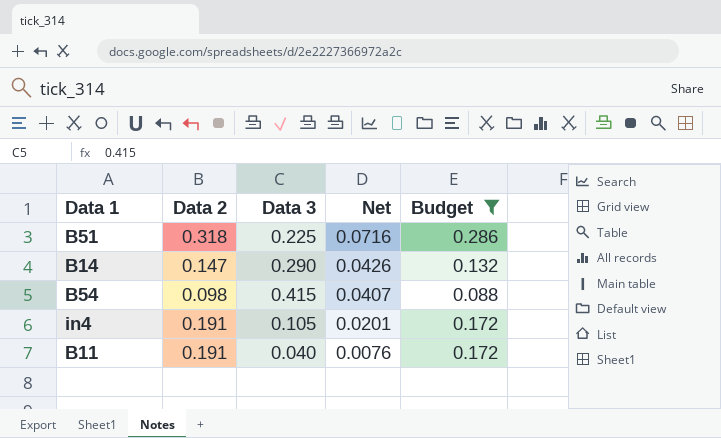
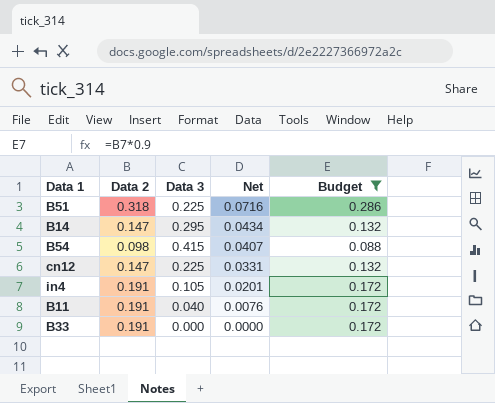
B14 | Data 3: 0.290 -> 0.295
B14 | Net: 0.0426 -> 0.0434
row cn12: none -> 0.147 | 0.225 | 0.0331 | 0.132
row B33: none -> 0.191 | 0.000 | 0.0000 | 0.172

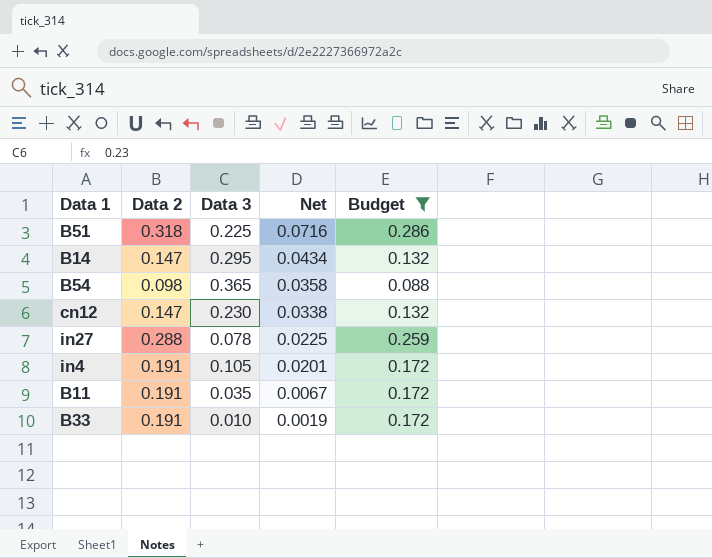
B54 | Data 3: 0.415 -> 0.365
B54 | Net: 0.0407 -> 0.0358
cn12 | Data 3: 0.225 -> 0.230
cn12 | Net: 0.0331 -> 0.0338
row in27: none -> 0.288 | 0.078 | 0.0225 | 0.259
B11 | Data 3: 0.040 -> 0.035
B11 | Net: 0.0076 -> 0.0067
B33 | Data 3: 0.000 -> 0.010
B33 | Net: 0.0000 -> 0.0019

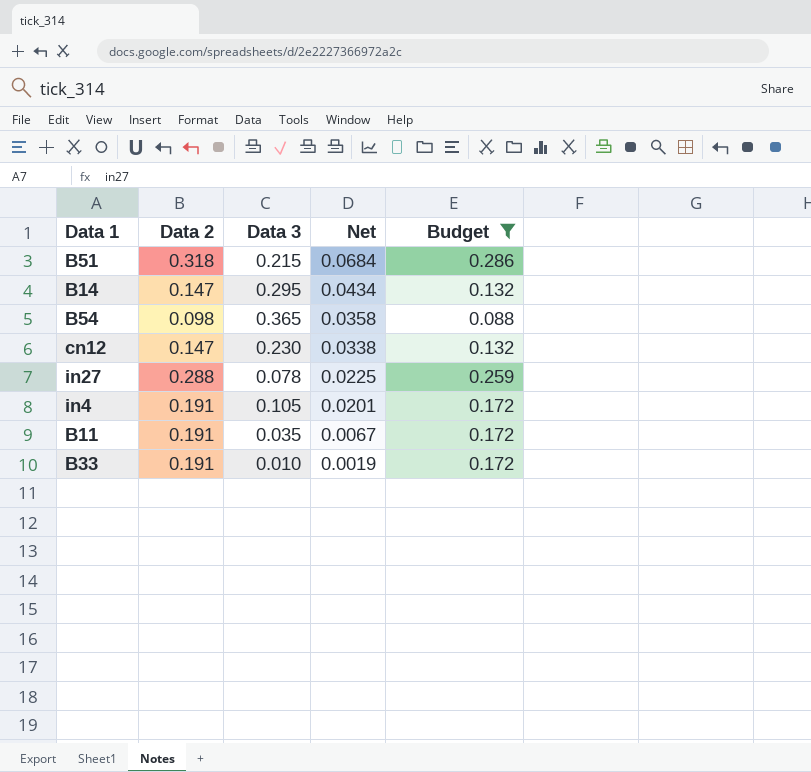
B51 | Data 3: 0.225 -> 0.215
B51 | Net: 0.0716 -> 0.0684

